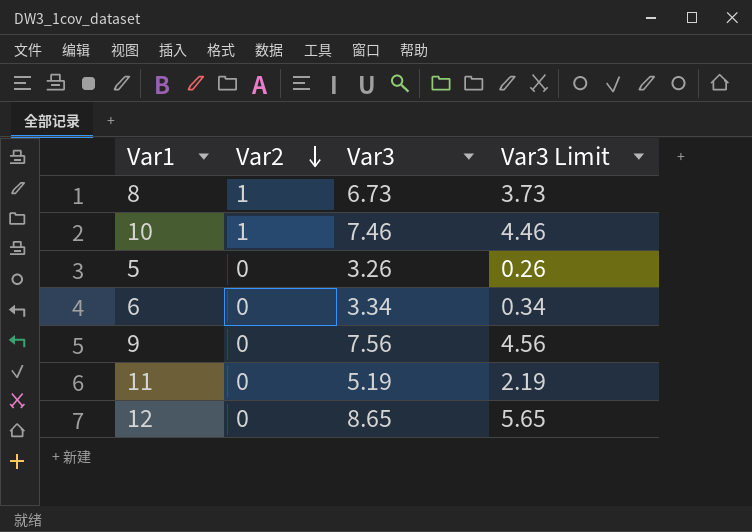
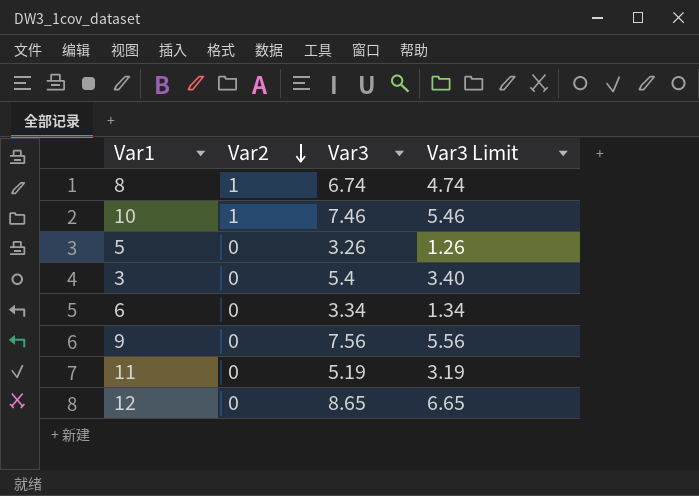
column Var3 Limit | formula: [Var3] - 3 -> [Var3] - 2
8 | Var3: 6.73 -> 6.74
row 3: none -> 0 | 5.4 | 3.40

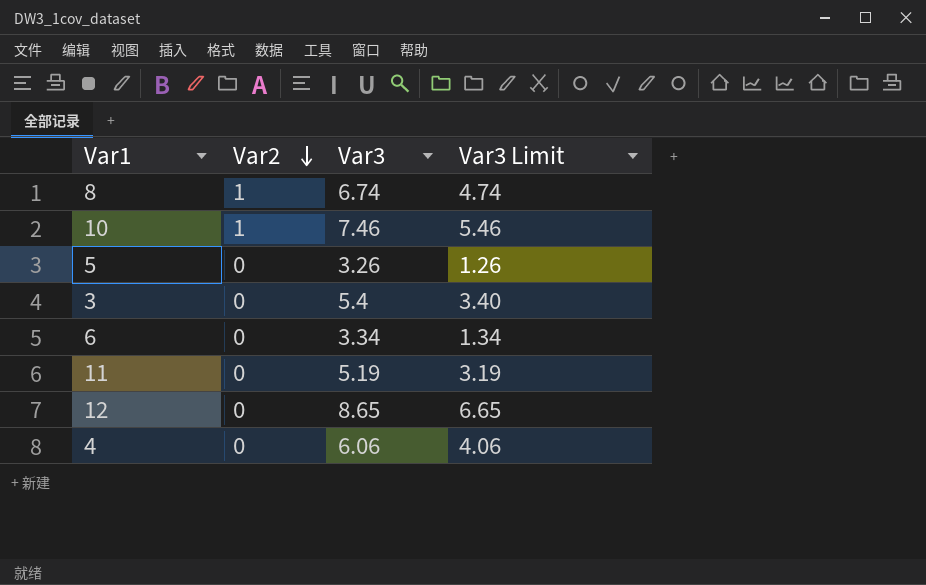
row 9: 0 | 7.56 | 5.56 -> none
row 4: none -> 0 | 6.06 | 4.06

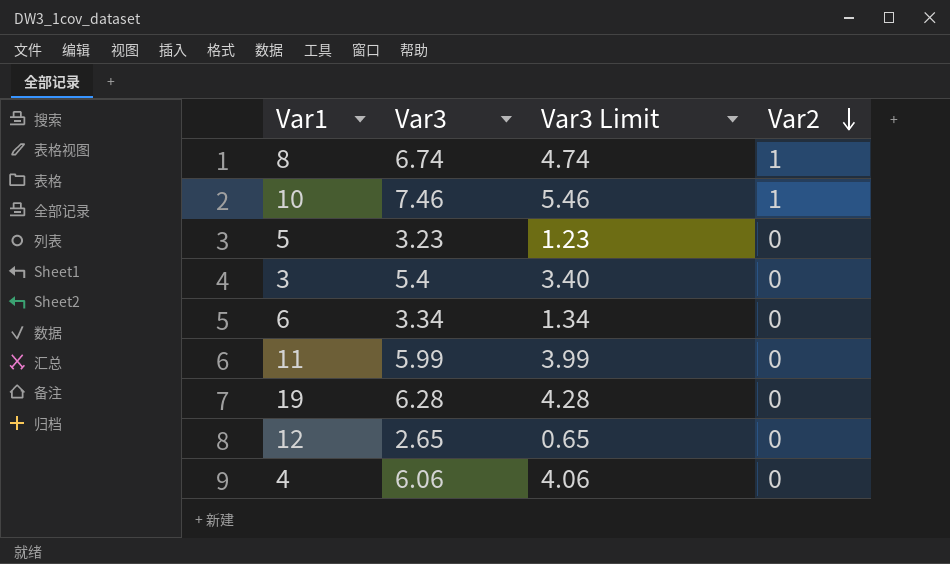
column Var2 | position: 2 -> 4
5 | Var3: 3.26 -> 3.23
5 | Var3 Limit: 1.26 -> 1.23
11 | Var3: 5.19 -> 5.99
11 | Var3 Limit: 3.19 -> 3.99
row 19: none -> 6.28 | 4.28 | 0
12 | Var3: 8.65 -> 2.65
12 | Var3 Limit: 6.65 -> 0.65

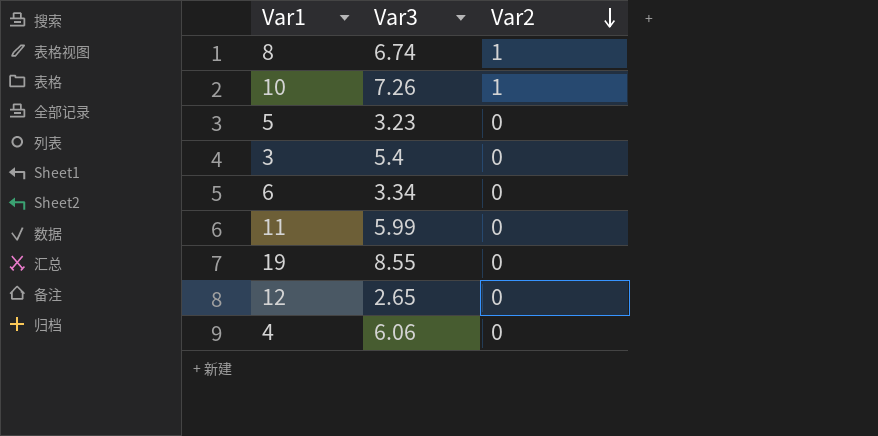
column Var3 Limit | formula: [Var3] - 2 -> none
10 | Var3: 7.46 -> 7.26
19 | Var3: 6.28 -> 8.55

